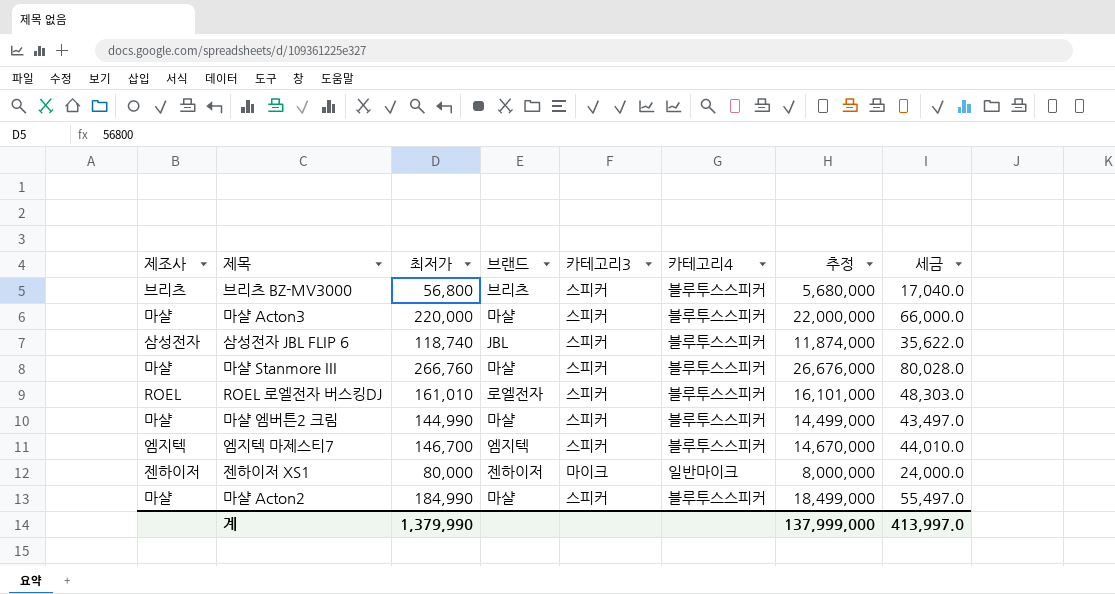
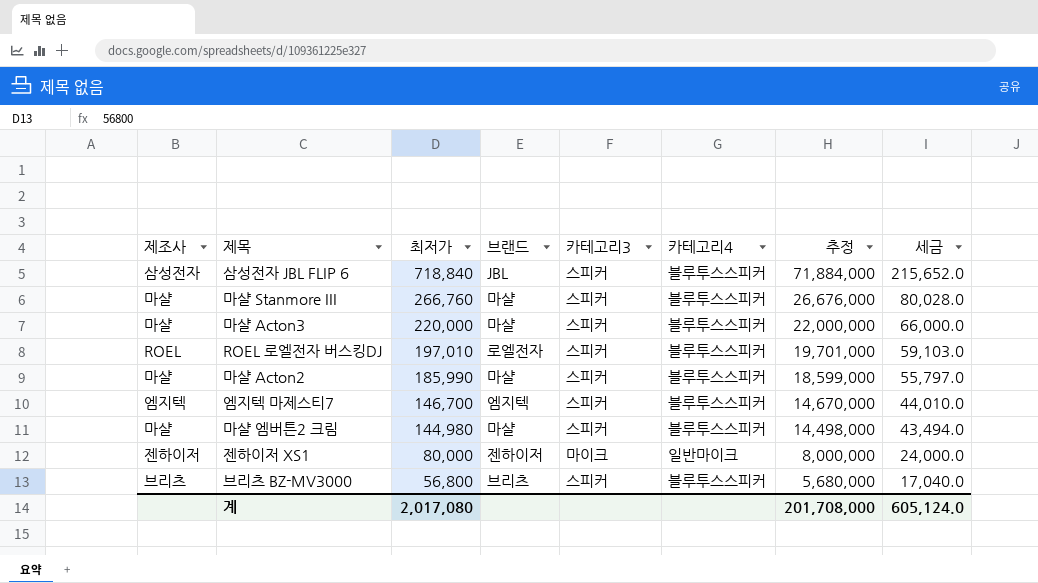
row order: none -> 최저가 descending
삼성전자 JBL FLIP 6 | 최저가: 118,740 -> 718,840
삼성전자 JBL FLIP 6 | 추정: 11,874,000 -> 71,884,000
삼성전자 JBL FLIP 6 | 세금: 35,622.0 -> 215,652.0
ROEL 로엘전자 버스킹DJ | 최저가: 161,010 -> 197,010
ROEL 로엘전자 버스킹DJ | 추정: 16,101,000 -> 19,701,000
ROEL 로엘전자 버스킹DJ | 세금: 48,303.0 -> 59,103.0
마샬 Acton2 | 최저가: 184,990 -> 185,990
마샬 Acton2 | 추정: 18,499,000 -> 18,599,000
마샬 Acton2 | 세금: 55,497.0 -> 55,797.0
마샬 엠버튼2 크림 | 최저가: 144,990 -> 144,980
마샬 엠버튼2 크림 | 추정: 14,499,000 -> 14,498,000
마샬 엠버튼2 크림 | 세금: 43,497.0 -> 43,494.0
계 | 최저가: 1,379,990 -> 2,017,080
계 | 추정: 137,999,000 -> 201,708,000
계 | 세금: 413,997.0 -> 605,124.0

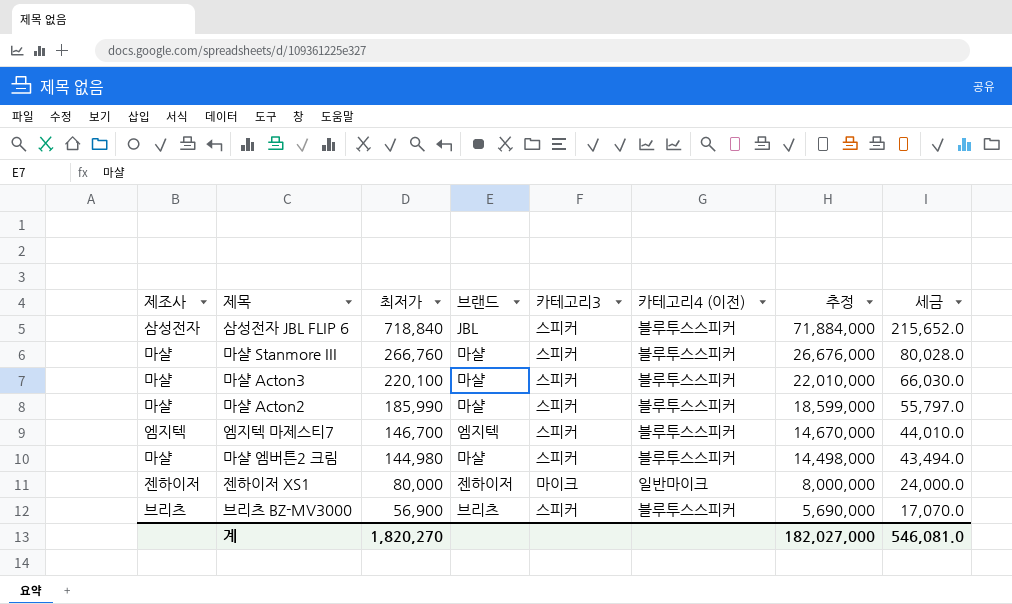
column name: 카테고리4 -> 카테고리4 (이전)
row ROEL 로엘전자 버스킹DJ: ROEL | 197,010 | 로엘전자 | 스피커 | 블루투스스피커 | 19,701,000 | 59,103.0 -> none
마샬 Acton3 | 최저가: 220,000 -> 220,100
마샬 Acton3 | 추정: 22,000,000 -> 22,010,000
마샬 Acton3 | 세금: 66,000.0 -> 66,030.0
브리츠 BZ-MV3000 | 최저가: 56,800 -> 56,900
브리츠 BZ-MV3000 | 추정: 5,680,000 -> 5,690,000
브리츠 BZ-MV3000 | 세금: 17,040.0 -> 17,070.0
계 | 최저가: 2,017,080 -> 1,820,270
계 | 추정: 201,708,000 -> 182,027,000
계 | 세금: 605,124.0 -> 546,081.0

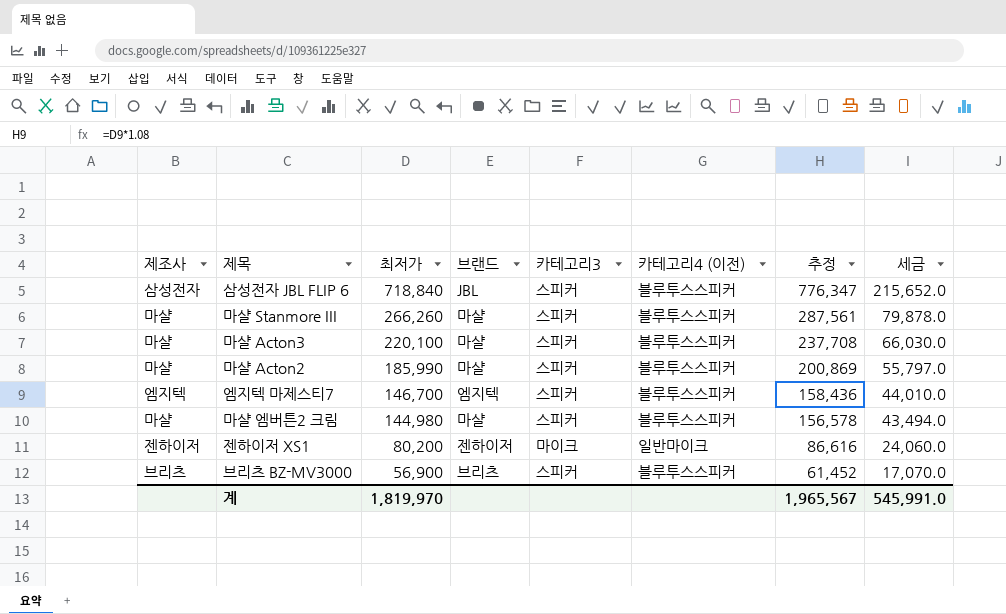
column 추정 | formula: [최저가] * 100 -> [최저가] * 1.08
마샬 Stanmore III | 최저가: 266,760 -> 266,260
마샬 Stanmore III | 세금: 80,028.0 -> 79,878.0
젠하이저 XS1 | 최저가: 80,000 -> 80,200
젠하이저 XS1 | 세금: 24,000.0 -> 24,060.0
계 | 최저가: 1,820,270 -> 1,819,970
계 | 추정: 182,027,000 -> 1,965,567
계 | 세금: 546,081.0 -> 545,991.0

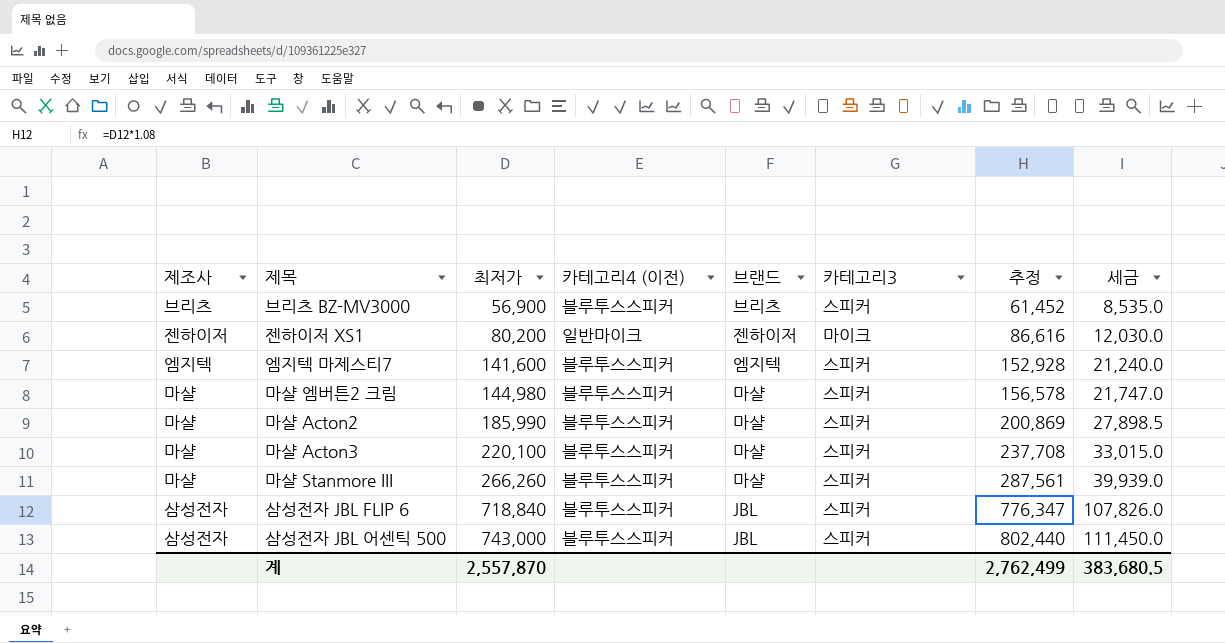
row order: 최저가 descending -> 최저가 ascending
column 카테고리4 (이전) | position: 6 -> 4
column 세금 | formula: [최저가] * 0.3 -> [최저가] * 0.15
엠지텍 마제스티7 | 최저가: 146,700 -> 141,600
엠지텍 마제스티7 | 추정: 158,436 -> 152,928
row 삼성전자 JBL 어센틱 500: none -> 삼성전자 | 743,000 | 블루투스스피커 | JBL | 스피커 | 802,440 | 111,450.0
계 | 최저가: 1,819,970 -> 2,557,870
계 | 추정: 1,965,567 -> 2,762,499
계 | 세금: 545,991.0 -> 383,680.5

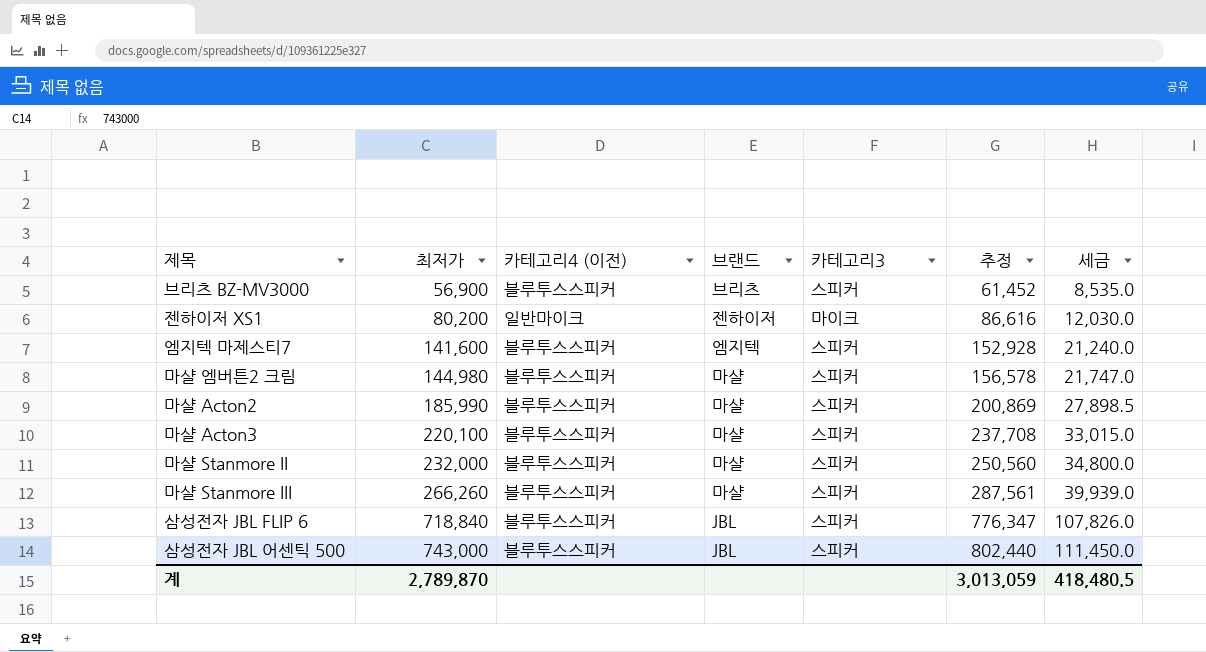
column 제조사 | position: 1 -> none
row 마샬 Stanmore II: none -> 232,000 | 블루투스스피커 | 마샬 | 스피커 | 250,560 | 34,800.0
계 | 최저가: 2,557,870 -> 2,789,870
계 | 추정: 2,762,499 -> 3,013,059
계 | 세금: 383,680.5 -> 418,480.5

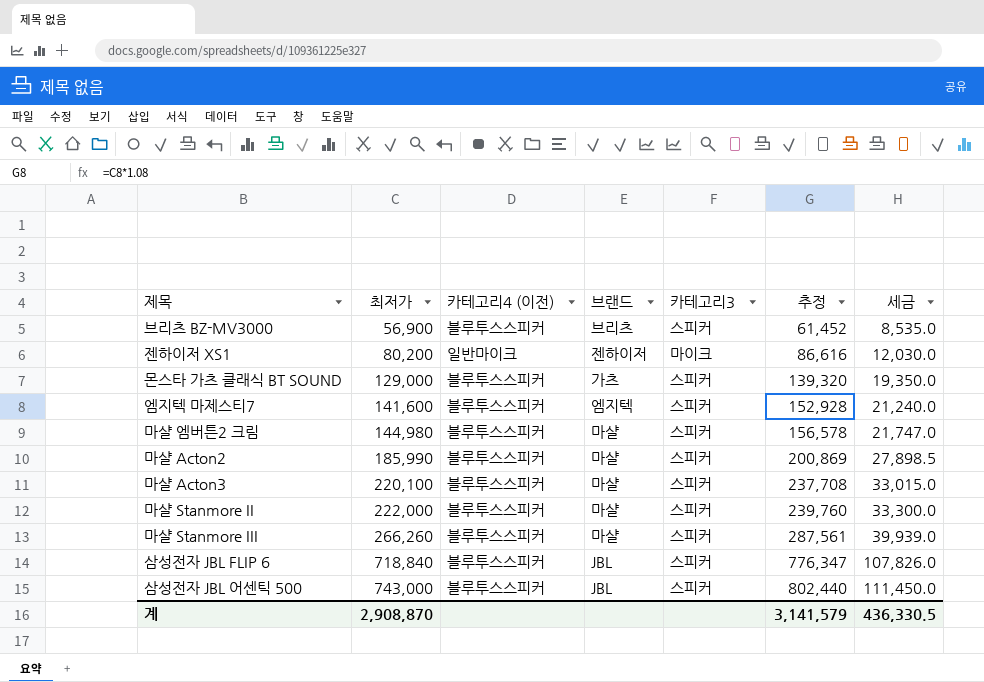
row 몬스타 가츠 클래식 BT SOUND: none -> 129,000 | 블루투스스피커 | 가츠 | 스피커 | 139,320 | 19,350.0
마샬 Stanmore II | 최저가: 232,000 -> 222,000
마샬 Stanmore II | 추정: 250,560 -> 239,760
마샬 Stanmore II | 세금: 34,800.0 -> 33,300.0
계 | 최저가: 2,789,870 -> 2,908,870
계 | 추정: 3,013,059 -> 3,141,579
계 | 세금: 418,480.5 -> 436,330.5

